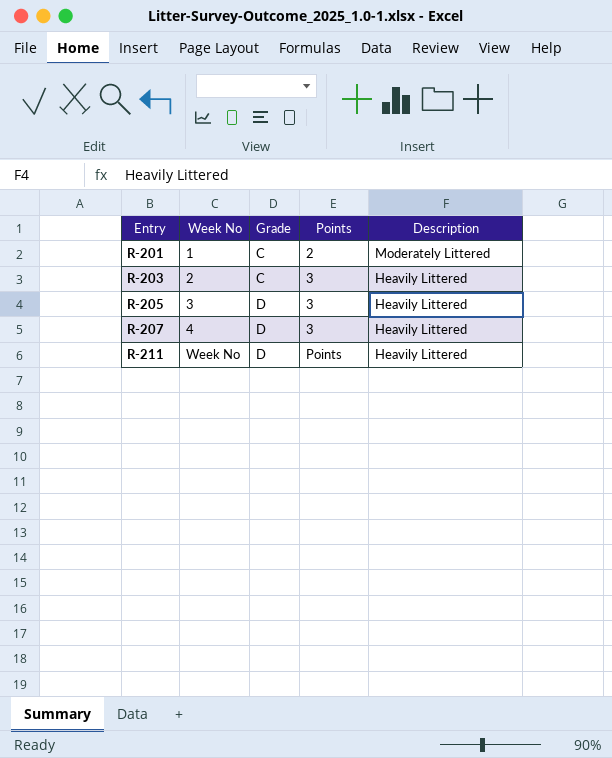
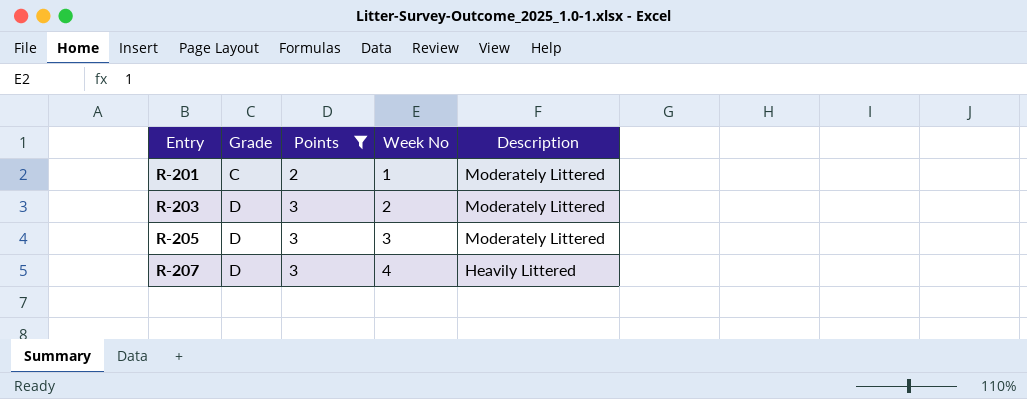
filter: none -> Points != Points
column Week No | position: 2 -> 4
R-203 | Grade: C -> D
R-203 | Description: Heavily Littered -> Moderately Littered
R-205 | Description: Heavily Littered -> Moderately Littered

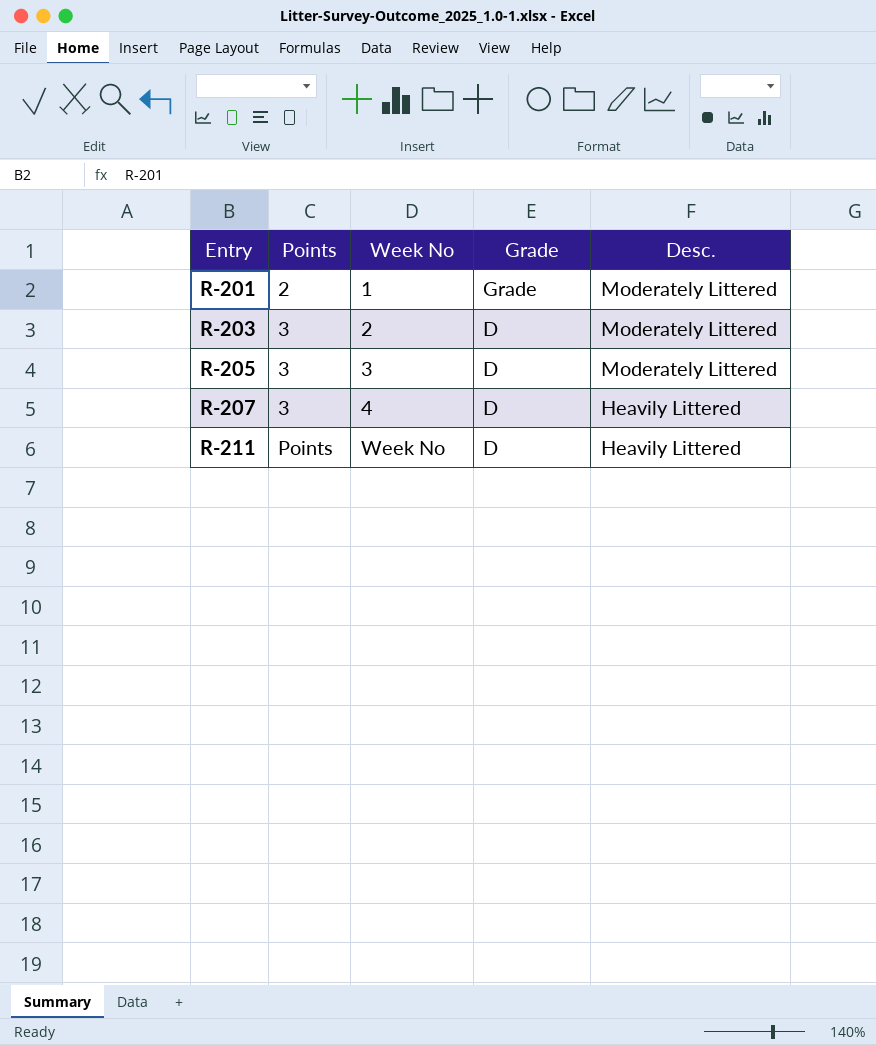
filter: Points != Points -> none
column Grade | position: 2 -> 4
column name: Description -> Desc.
R-201 | Grade: C -> Grade

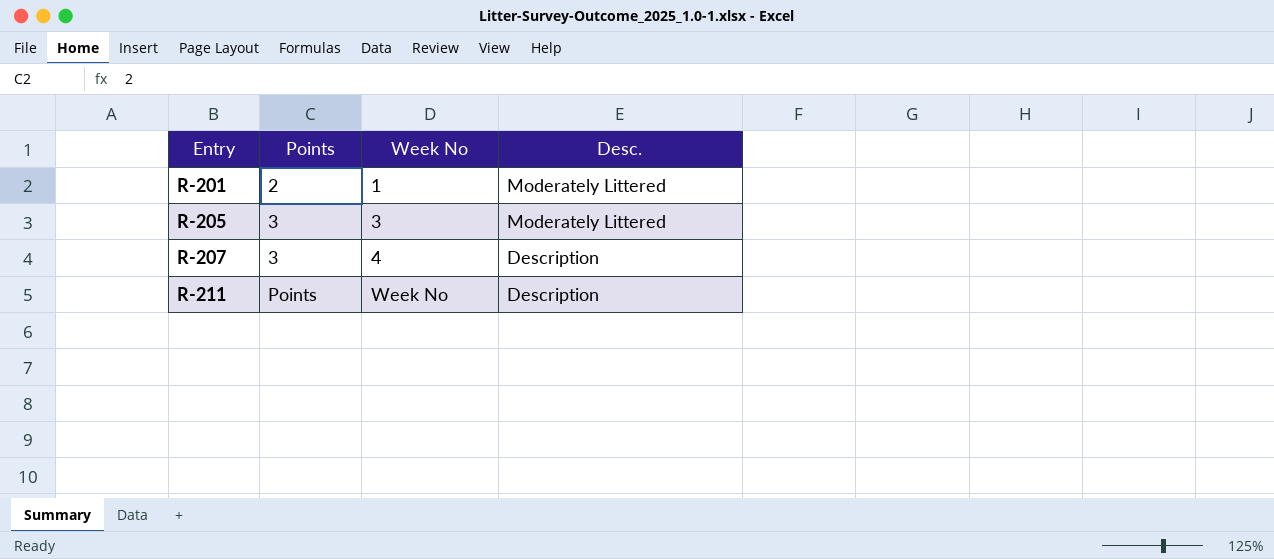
column Grade | position: 4 -> none
row R-203: 3 | 2 | D | Moderately Littered -> none
R-207 | Desc.: Heavily Littered -> Description
R-211 | Desc.: Heavily Littered -> Description

